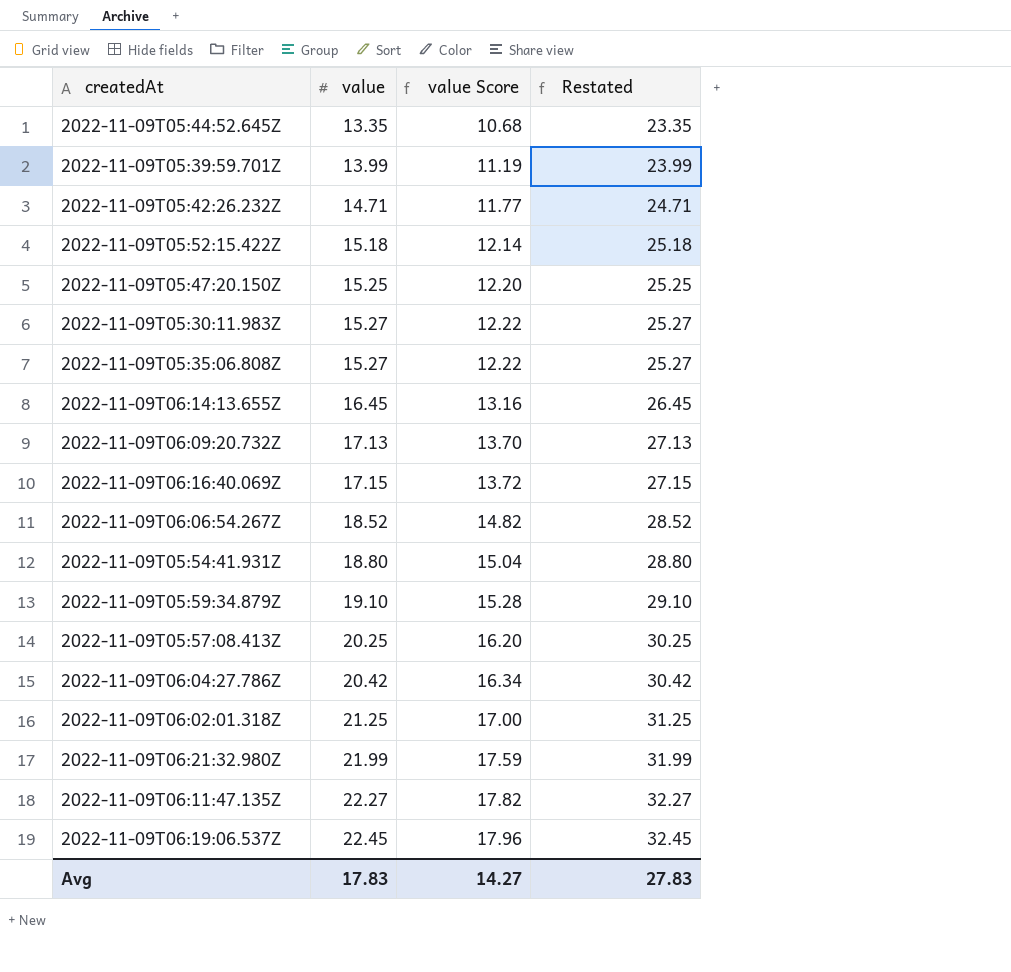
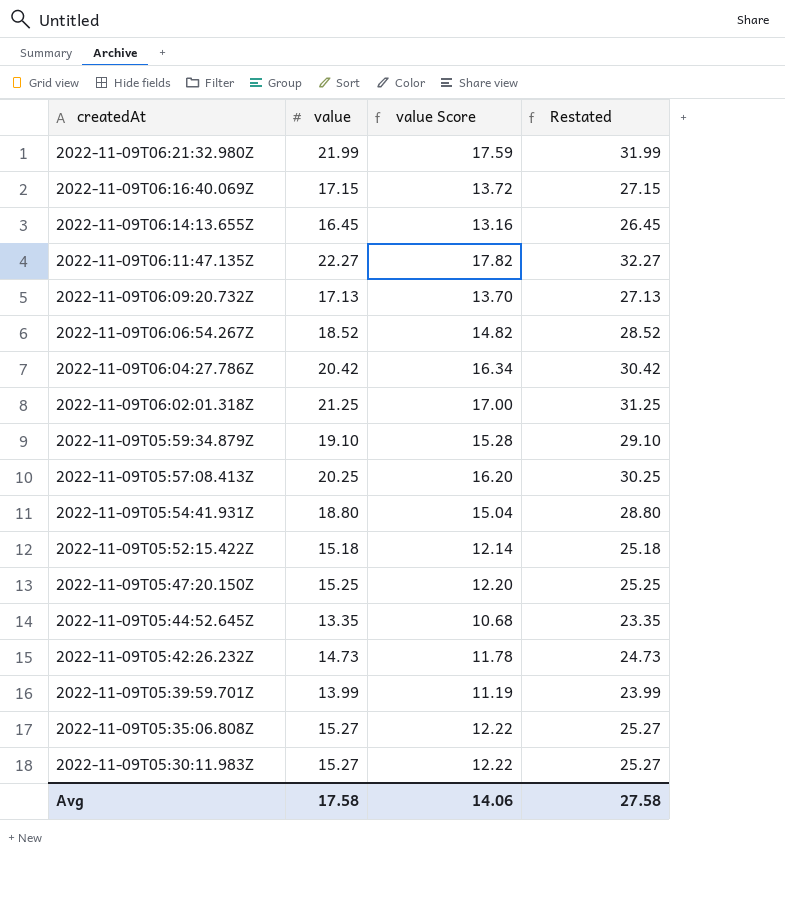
row order: value ascending -> createdAt descending
row 2022-11-09T06:19:06.537Z: 22.45 | 17.96 | 32.45 -> none
2022-11-09T05:42:26.232Z | value: 14.71 -> 14.73
2022-11-09T05:42:26.232Z | value Score: 11.77 -> 11.78
2022-11-09T05:42:26.232Z | Restated: 24.71 -> 24.73
Avg | value: 17.83 -> 17.58
Avg | value Score: 14.27 -> 14.06
Avg | Restated: 27.83 -> 27.58

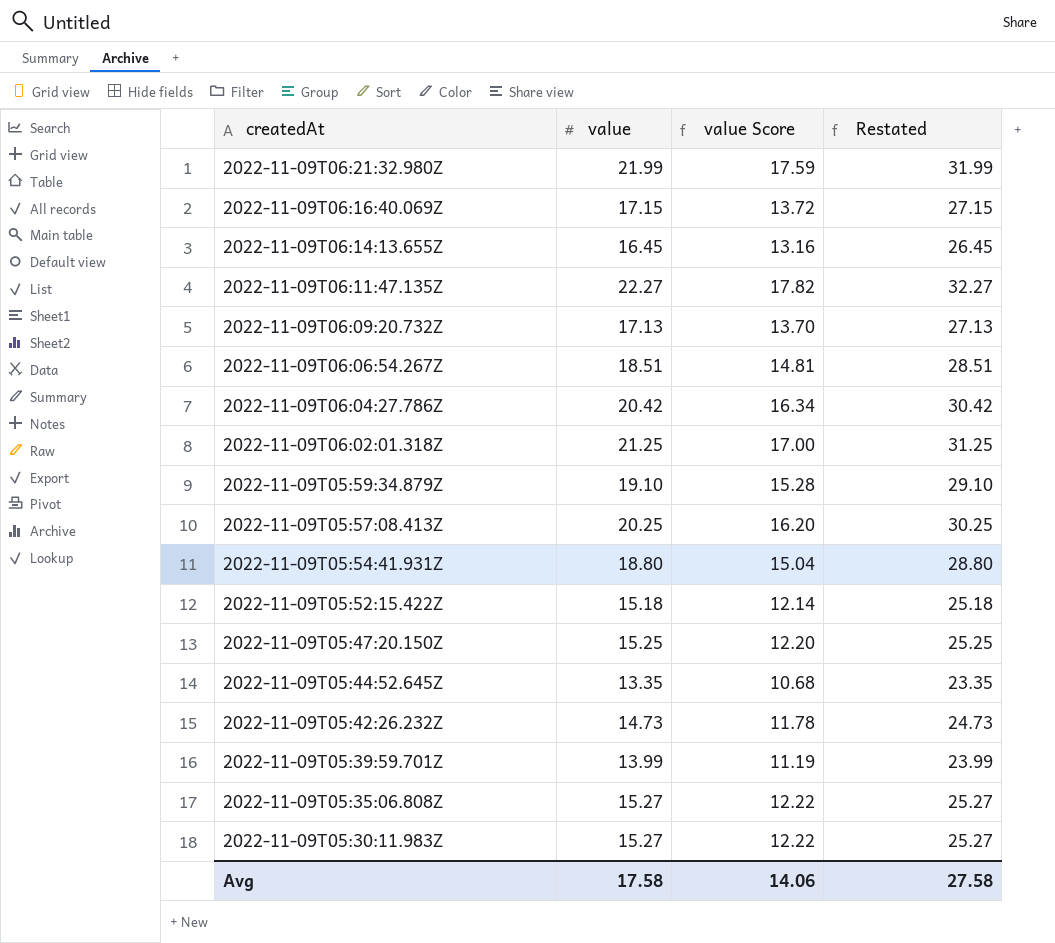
2022-11-09T06:06:54.267Z | value: 18.52 -> 18.51
2022-11-09T06:06:54.267Z | value Score: 14.82 -> 14.81
2022-11-09T06:06:54.267Z | Restated: 28.52 -> 28.51

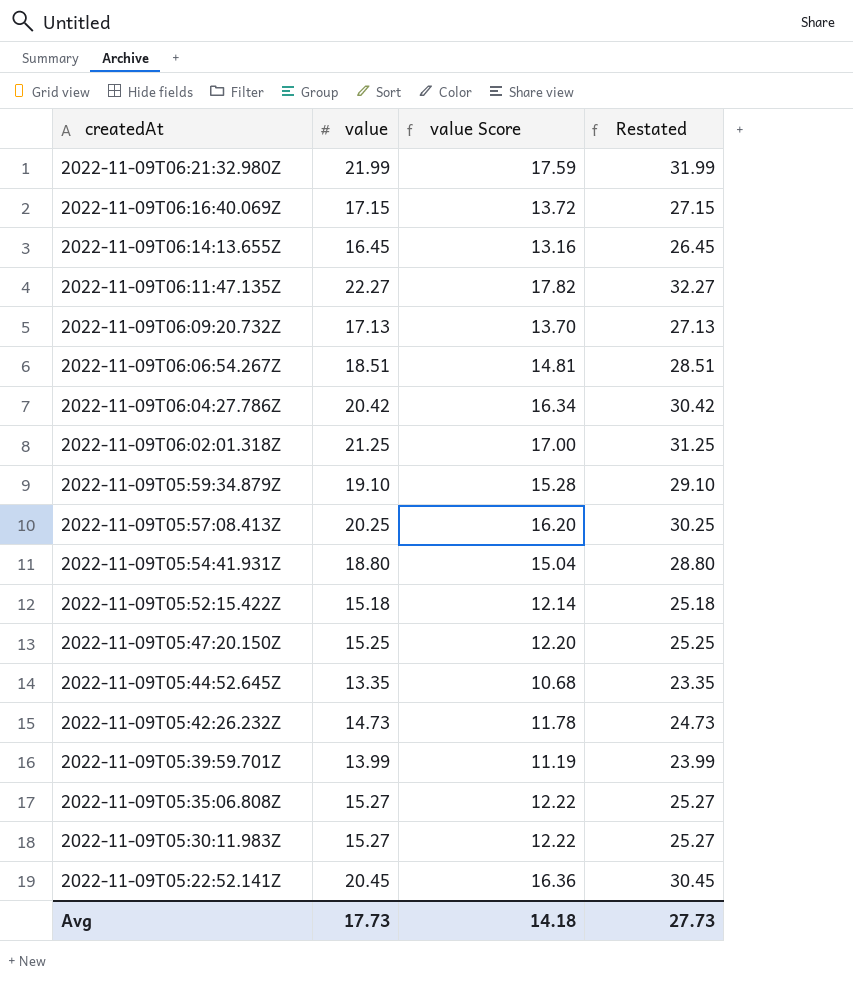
row 2022-11-09T05:22:52.141Z: none -> 20.45 | 16.36 | 30.45
Avg | value: 17.58 -> 17.73
Avg | value Score: 14.06 -> 14.18
Avg | Restated: 27.58 -> 27.73

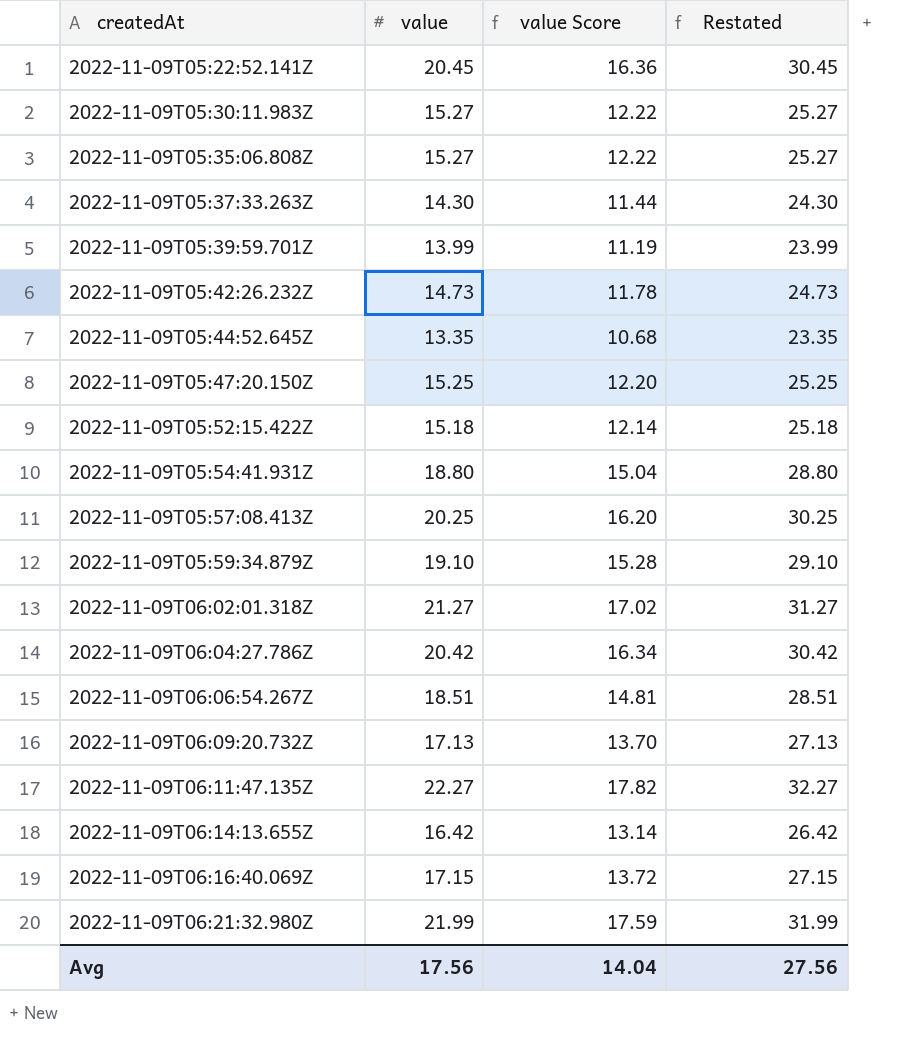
row order: createdAt descending -> createdAt ascending
row 2022-11-09T05:37:33.263Z: none -> 14.30 | 11.44 | 24.30
2022-11-09T06:02:01.318Z | value: 21.25 -> 21.27
2022-11-09T06:02:01.318Z | value Score: 17.00 -> 17.02
2022-11-09T06:02:01.318Z | Restated: 31.25 -> 31.27
2022-11-09T06:14:13.655Z | value: 16.45 -> 16.42
2022-11-09T06:14:13.655Z | value Score: 13.16 -> 13.14
2022-11-09T06:14:13.655Z | Restated: 26.45 -> 26.42
Avg | value: 17.73 -> 17.56
Avg | value Score: 14.18 -> 14.04
Avg | Restated: 27.73 -> 27.56

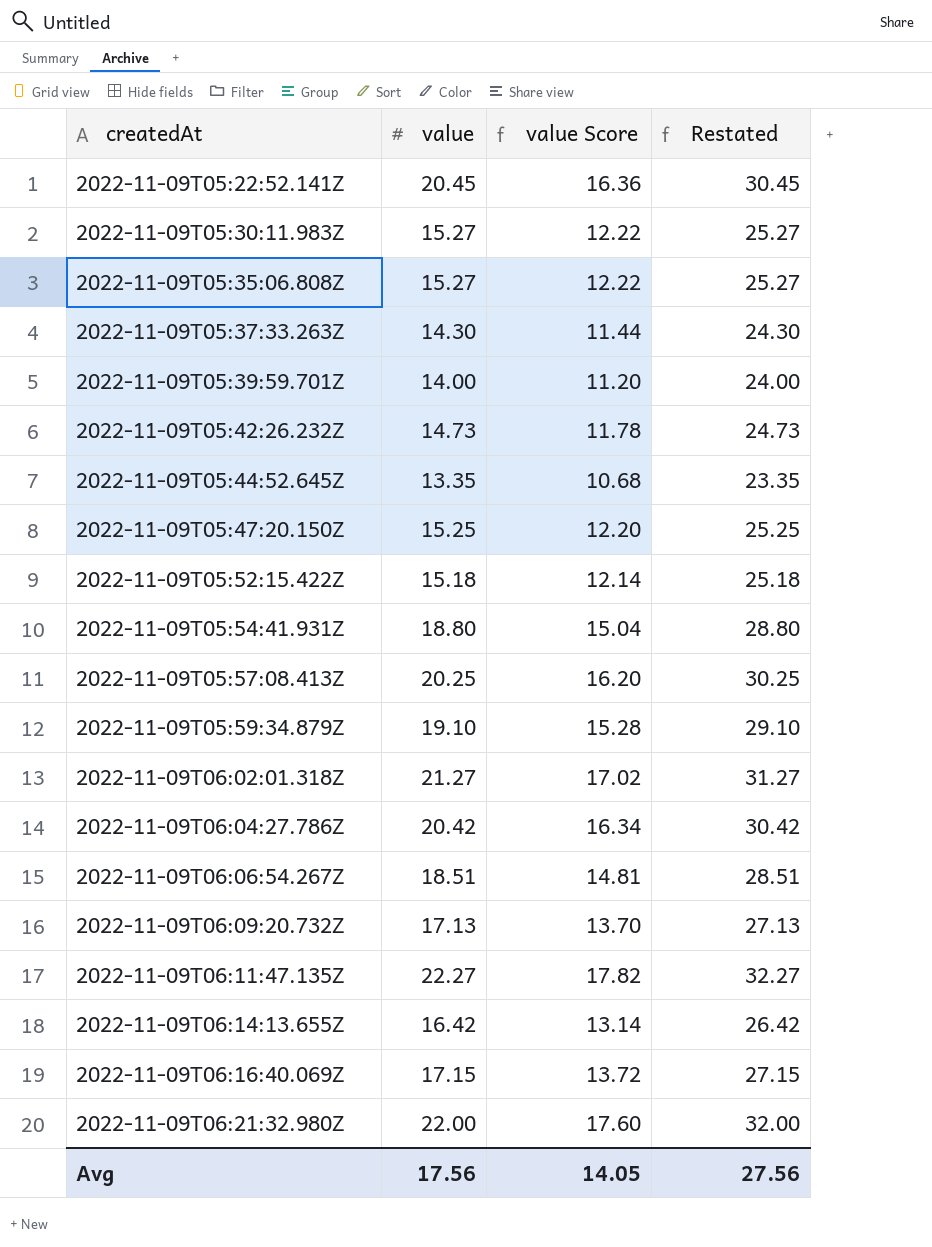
2022-11-09T05:39:59.701Z | value: 13.99 -> 14.00
2022-11-09T05:39:59.701Z | value Score: 11.19 -> 11.20
2022-11-09T05:39:59.701Z | Restated: 23.99 -> 24.00
2022-11-09T06:21:32.980Z | value: 21.99 -> 22.00
2022-11-09T06:21:32.980Z | value Score: 17.59 -> 17.60
2022-11-09T06:21:32.980Z | Restated: 31.99 -> 32.00
Avg | value Score: 14.04 -> 14.05

